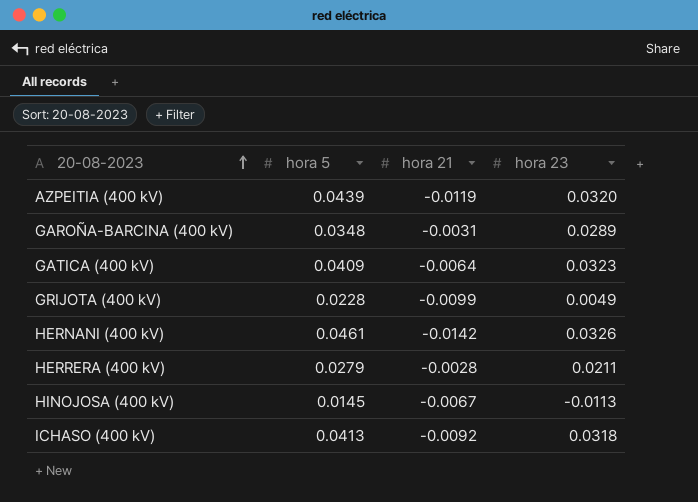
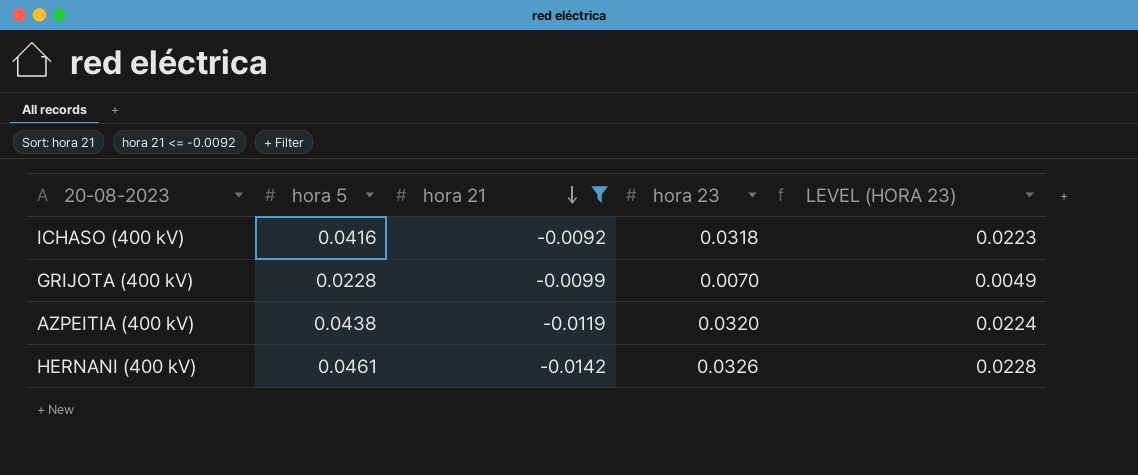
filter: none -> hora 21 <= -0.0092
row order: 20-08-2023 ascending -> hora 21 descending
column LEVEL (HORA 23) | formula: none -> [hora 23] * 0.7
ICHASO (400 kV) | hora 5: 0.0413 -> 0.0416
GRIJOTA (400 kV) | hora 23: 0.0049 -> 0.0070
AZPEITIA (400 kV) | hora 5: 0.0439 -> 0.0438

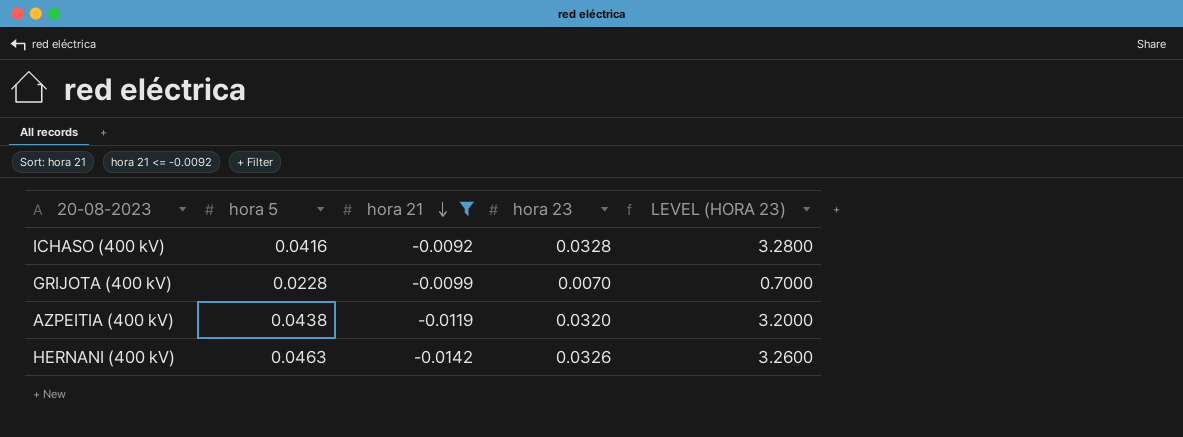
column LEVEL (HORA 23) | formula: [hora 23] * 0.7 -> [hora 23] * 100
ICHASO (400 kV) | hora 23: 0.0318 -> 0.0328
HERNANI (400 kV) | hora 5: 0.0461 -> 0.0463

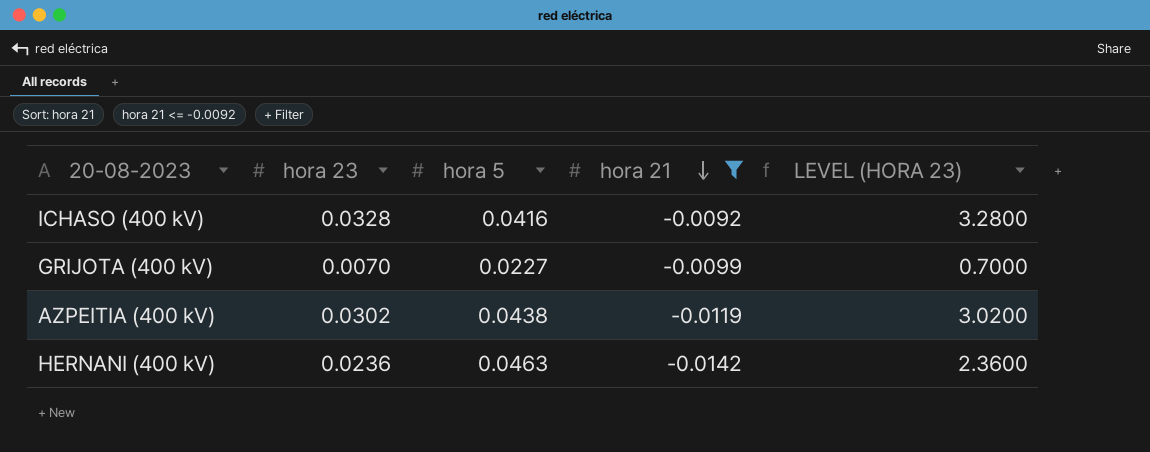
column hora 23 | position: 4 -> 2
GRIJOTA (400 kV) | hora 5: 0.0228 -> 0.0227
AZPEITIA (400 kV) | hora 23: 0.0320 -> 0.0302
AZPEITIA (400 kV) | LEVEL (HORA 23): 3.2000 -> 3.0200
HERNANI (400 kV) | hora 23: 0.0326 -> 0.0236
HERNANI (400 kV) | LEVEL (HORA 23): 3.2600 -> 2.3600

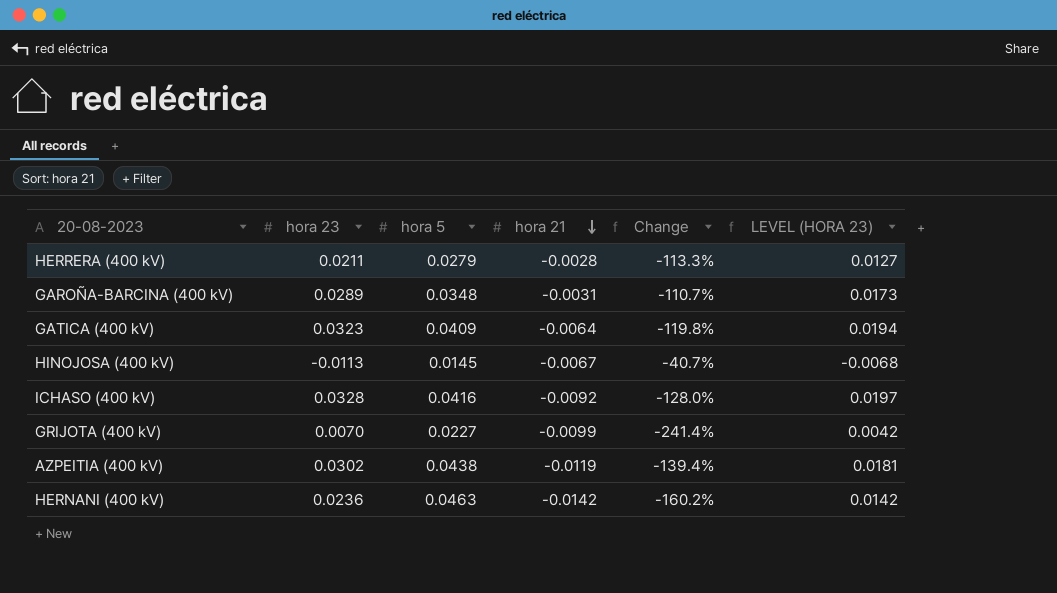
filter: hora 21 <= -0.0092 -> none
column Change | formula: none -> ([hora 21] - [hora 23]) / [hora 23]
column LEVEL (HORA 23) | formula: [hora 23] * 100 -> [hora 23] * 0.6

